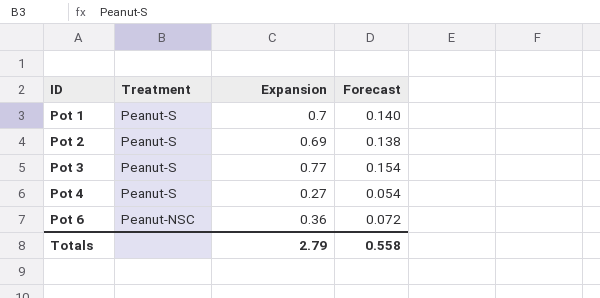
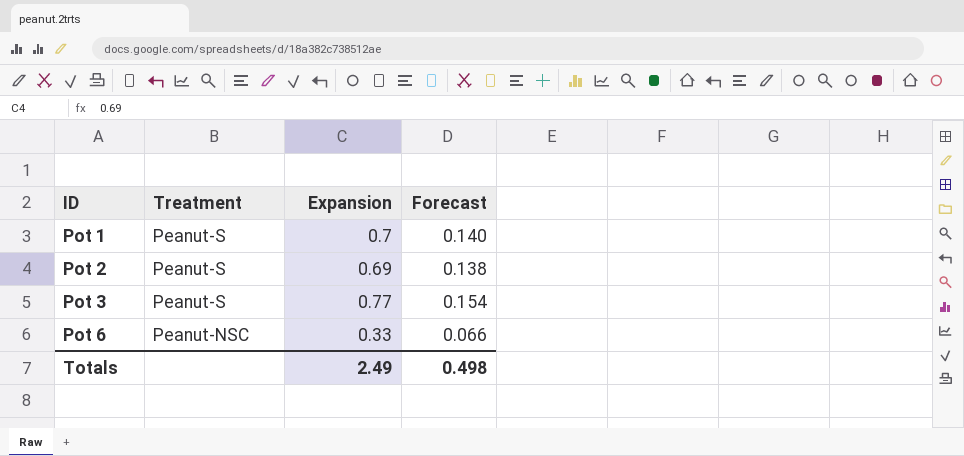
row Pot 4: Peanut-S | 0.27 | 0.054 -> none
Pot 6 | Expansion: 0.36 -> 0.33
Pot 6 | Forecast: 0.072 -> 0.066
Totals | Expansion: 2.79 -> 2.49
Totals | Forecast: 0.558 -> 0.498

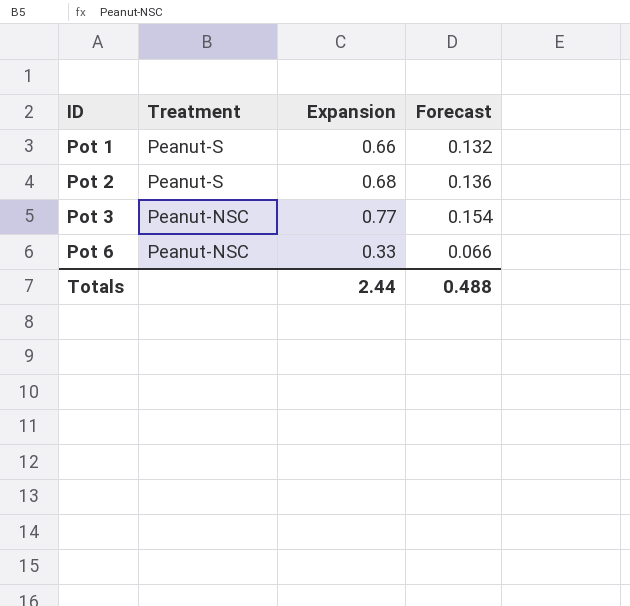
Pot 1 | Expansion: 0.7 -> 0.66
Pot 1 | Forecast: 0.140 -> 0.132
Pot 2 | Expansion: 0.69 -> 0.68
Pot 2 | Forecast: 0.138 -> 0.136
Pot 3 | Treatment: Peanut-S -> Peanut-NSC
Totals | Expansion: 2.49 -> 2.44
Totals | Forecast: 0.498 -> 0.488

